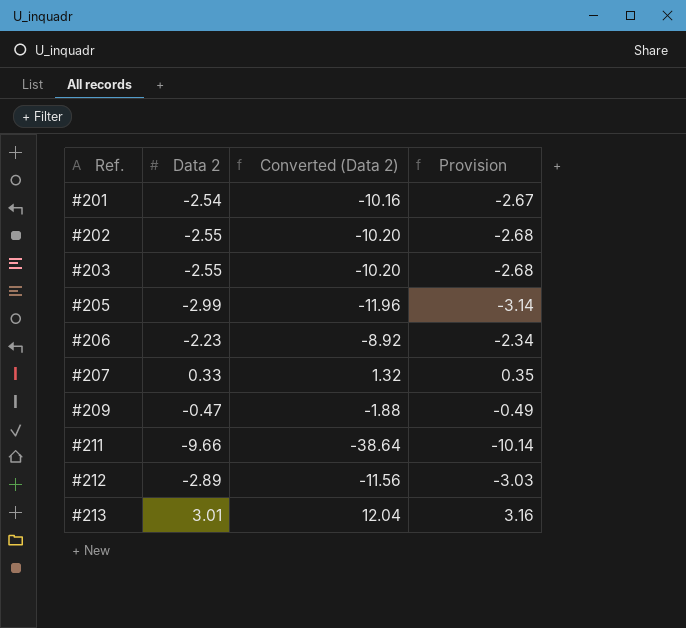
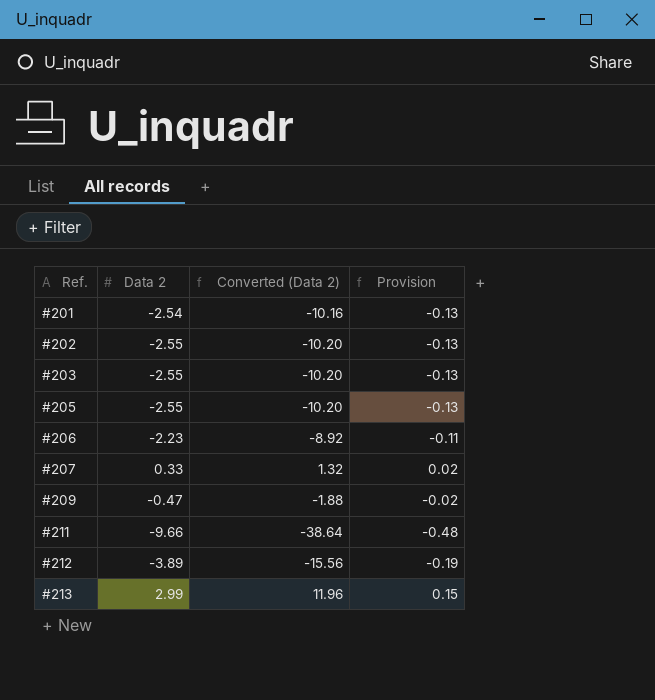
column Provision | formula: [Data 2] * 1.05 -> [Data 2] * 0.05
#205 | Data 2: -2.99 -> -2.55
#205 | Converted (Data 2): -11.96 -> -10.20
#212 | Data 2: -2.89 -> -3.89
#212 | Converted (Data 2): -11.56 -> -15.56
#213 | Data 2: 3.01 -> 2.99
#213 | Converted (Data 2): 12.04 -> 11.96

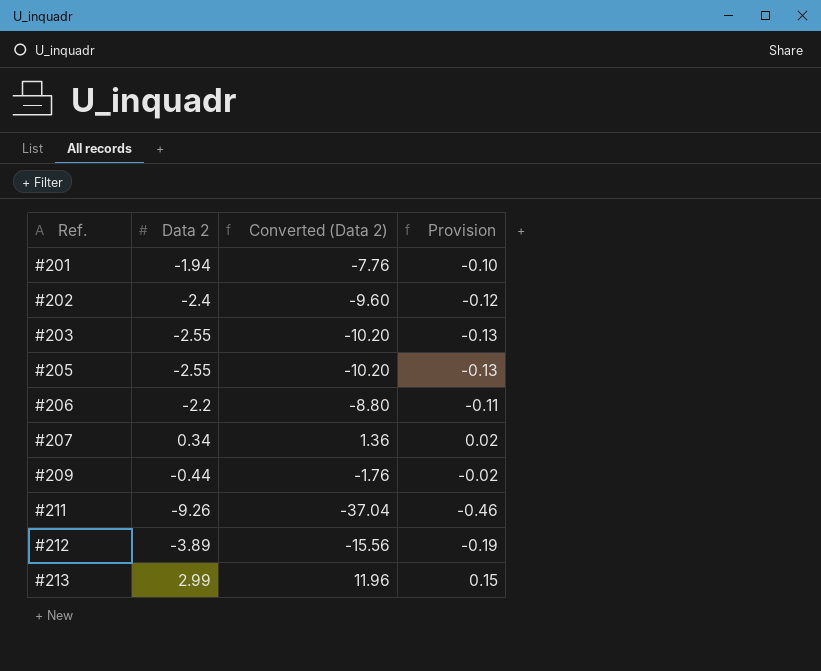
#201 | Data 2: -2.54 -> -1.94
#201 | Converted (Data 2): -10.16 -> -7.76
#201 | Provision: -0.13 -> -0.10
#202 | Data 2: -2.55 -> -2.4
#202 | Converted (Data 2): -10.20 -> -9.60
#202 | Provision: -0.13 -> -0.12
#206 | Data 2: -2.23 -> -2.2
#206 | Converted (Data 2): -8.92 -> -8.80
#207 | Data 2: 0.33 -> 0.34
#207 | Converted (Data 2): 1.32 -> 1.36
#209 | Data 2: -0.47 -> -0.44
#209 | Converted (Data 2): -1.88 -> -1.76
#211 | Data 2: -9.66 -> -9.26
#211 | Converted (Data 2): -38.64 -> -37.04
#211 | Provision: -0.48 -> -0.46

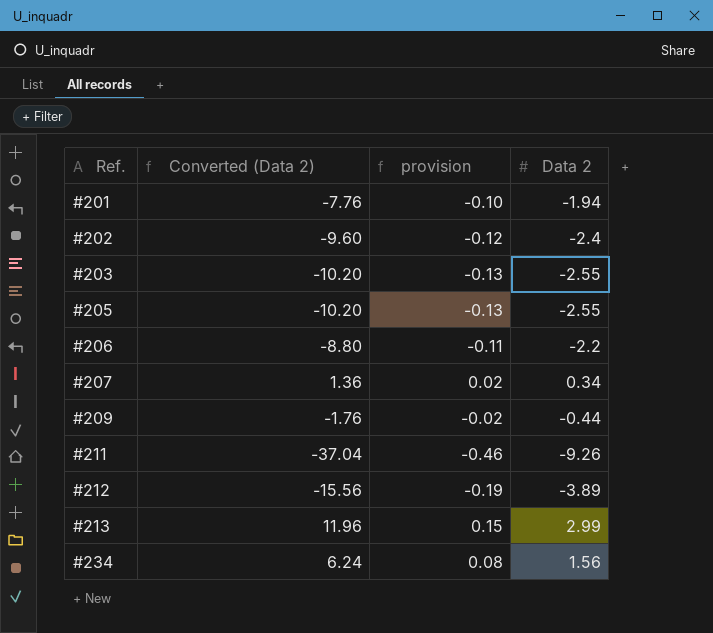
column name: Provision -> provision
column Data 2 | position: 2 -> 4
row #234: none -> 6.24 | 0.08 | 1.56

